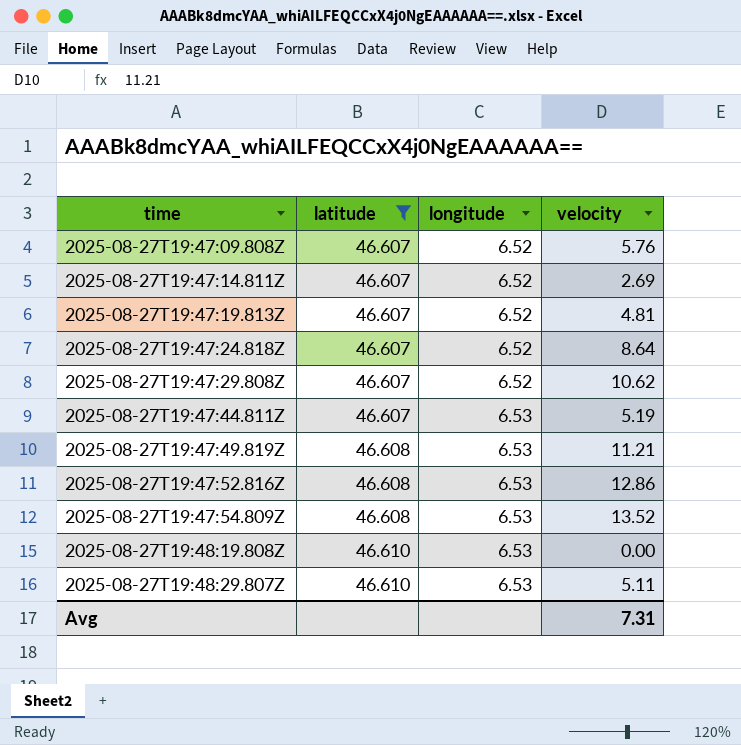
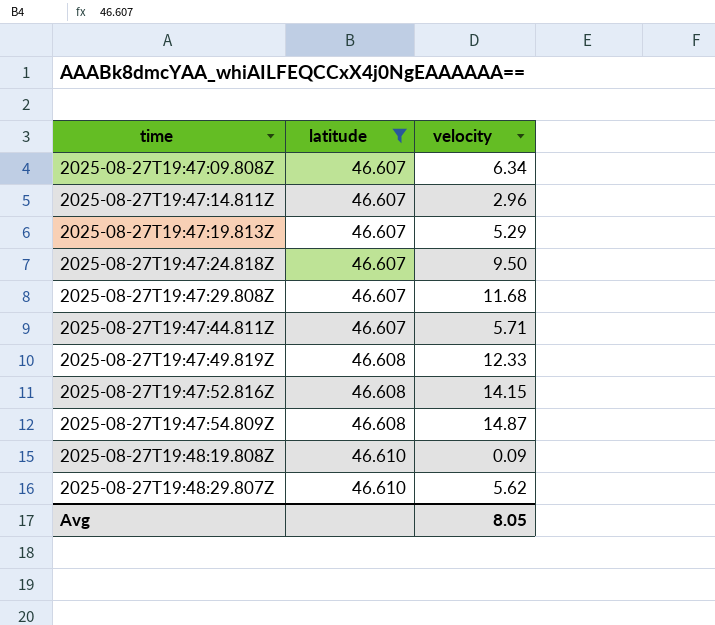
column longitude | position: 3 -> none
2025-08-27T19:47:09.808Z | velocity: 5.76 -> 6.34
2025-08-27T19:47:14.811Z | velocity: 2.69 -> 2.96
2025-08-27T19:47:19.813Z | velocity: 4.81 -> 5.29
2025-08-27T19:47:24.818Z | velocity: 8.64 -> 9.50
2025-08-27T19:47:29.808Z | velocity: 10.62 -> 11.68
2025-08-27T19:47:44.811Z | velocity: 5.19 -> 5.71
2025-08-27T19:47:49.819Z | velocity: 11.21 -> 12.33
2025-08-27T19:47:52.816Z | velocity: 12.86 -> 14.15
2025-08-27T19:47:54.809Z | velocity: 13.52 -> 14.87
2025-08-27T19:48:19.808Z | velocity: 0.00 -> 0.09
2025-08-27T19:48:29.807Z | velocity: 5.11 -> 5.62
Avg | velocity: 7.31 -> 8.05

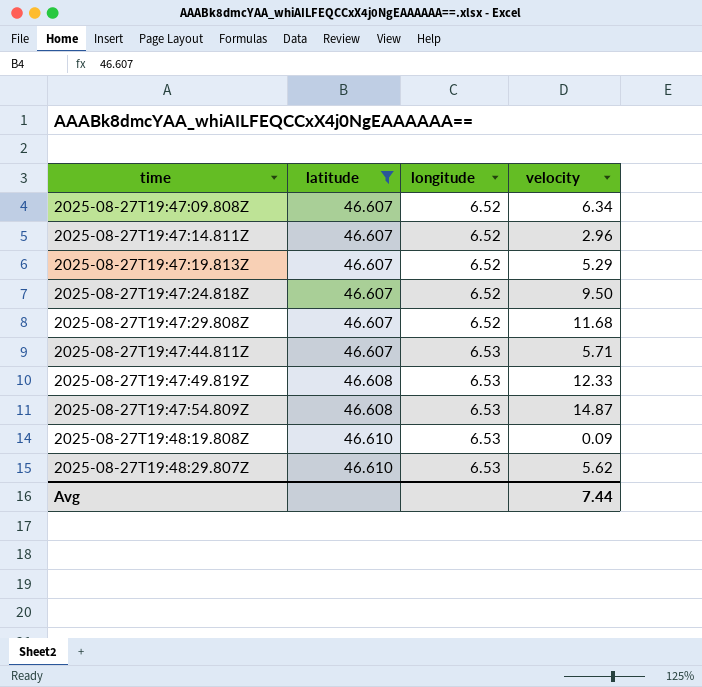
column longitude | position: none -> 3
row 2025-08-27T19:47:52.816Z: 46.608 | 14.15 -> none
Avg | velocity: 8.05 -> 7.44

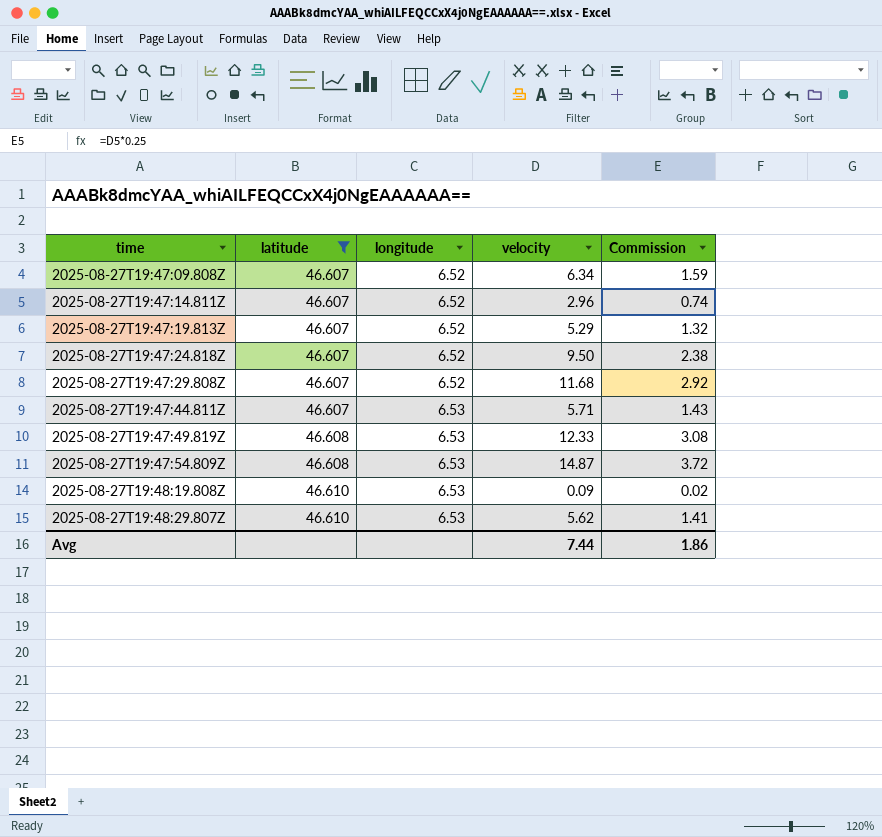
column Commission | formula: none -> [velocity] * 0.25

